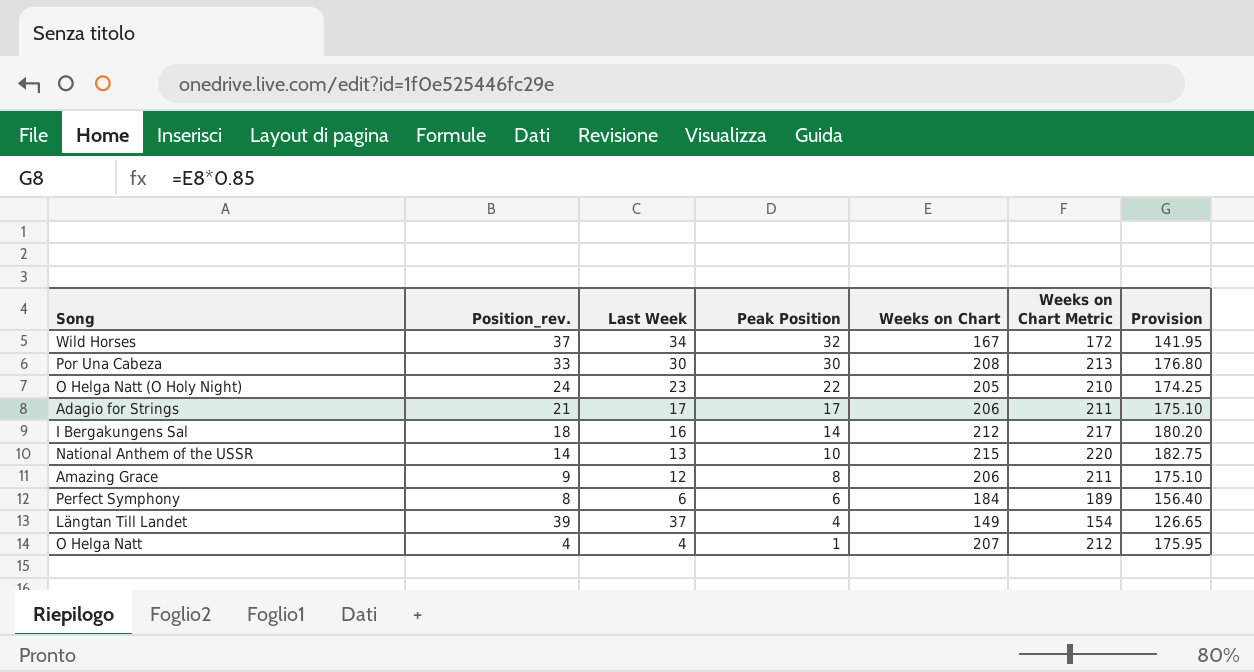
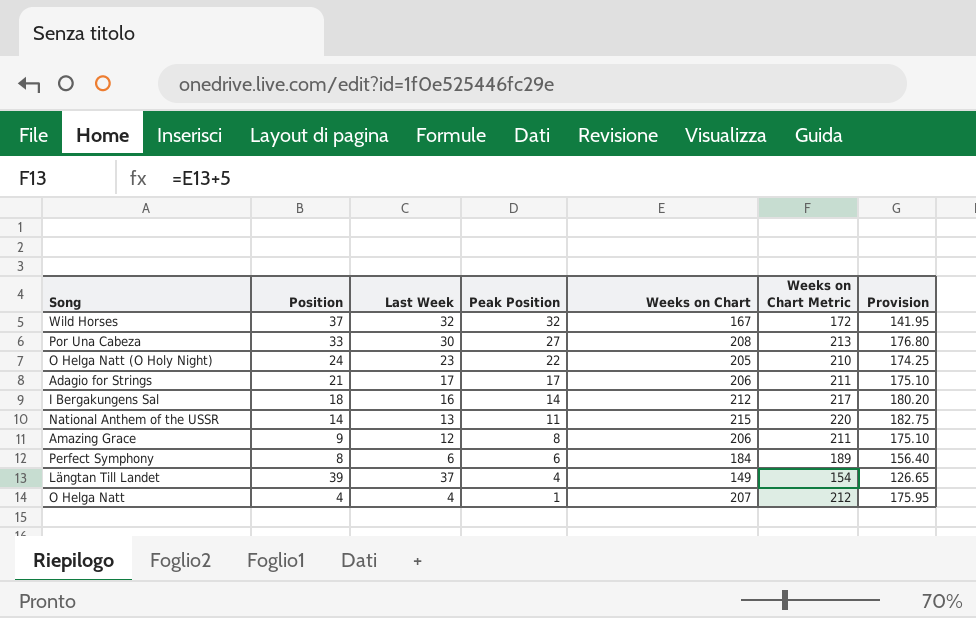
column name: Position_rev. -> Position
Wild Horses | Last Week: 34 -> 32
Por Una Cabeza | Peak Position: 30 -> 27
National Anthem of the USSR | Peak Position: 10 -> 11

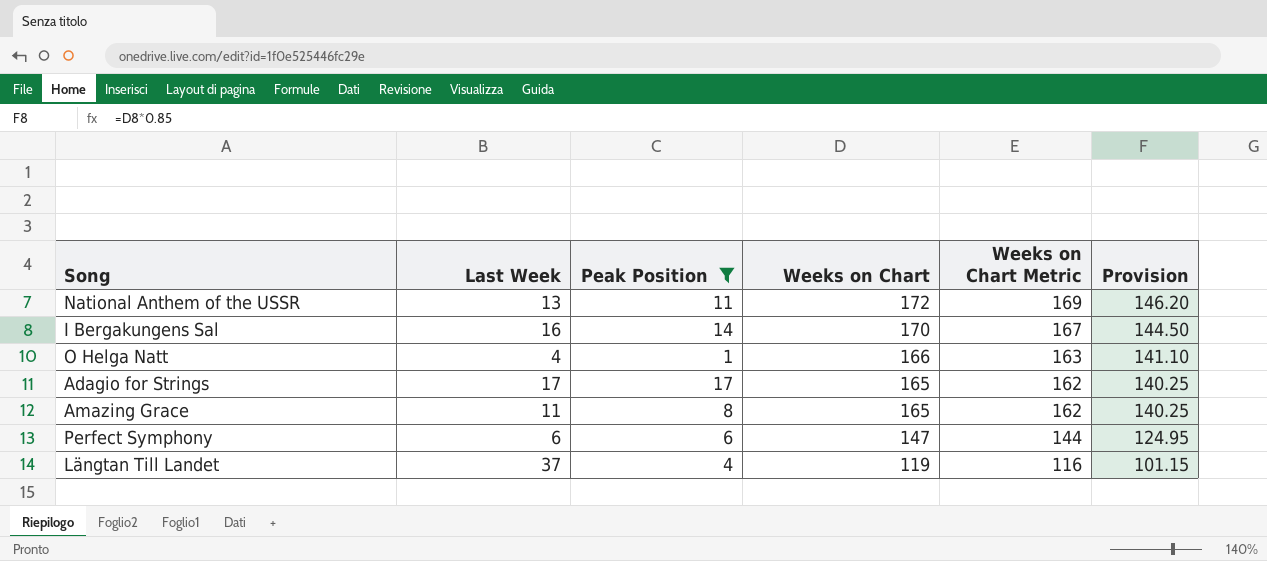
filter: none -> Peak Position <= 17
row order: Peak Position descending -> Weeks on Chart descending
column Position | position: 2 -> none
column Weeks on Chart Metric | formula: [Weeks on Chart] + 5 -> [Weeks on Chart] - 3
National Anthem of the USSR | Weeks on Chart: 215 -> 172
National Anthem of the USSR | Provision: 182.75 -> 146.20
I Bergakungens Sal | Weeks on Chart: 212 -> 170
I Bergakungens Sal | Provision: 180.20 -> 144.50
O Helga Natt | Weeks on Chart: 207 -> 166
O Helga Natt | Provision: 175.95 -> 141.10
Adagio for Strings | Weeks on Chart: 206 -> 165
Adagio for Strings | Provision: 175.10 -> 140.25
Amazing Grace | Last Week: 12 -> 11
Amazing Grace | Weeks on Chart: 206 -> 165
Amazing Grace | Provision: 175.10 -> 140.25
Perfect Symphony | Weeks on Chart: 184 -> 147
Perfect Symphony | Provision: 156.40 -> 124.95
Längtan Till Landet | Weeks on Chart: 149 -> 119
Längtan Till Landet | Provision: 126.65 -> 101.15

